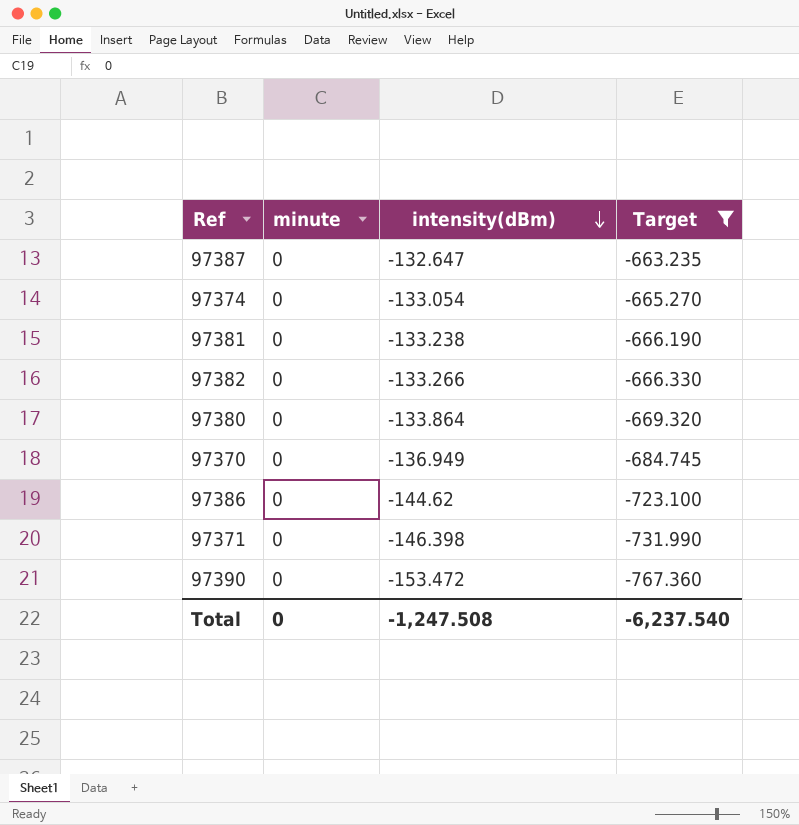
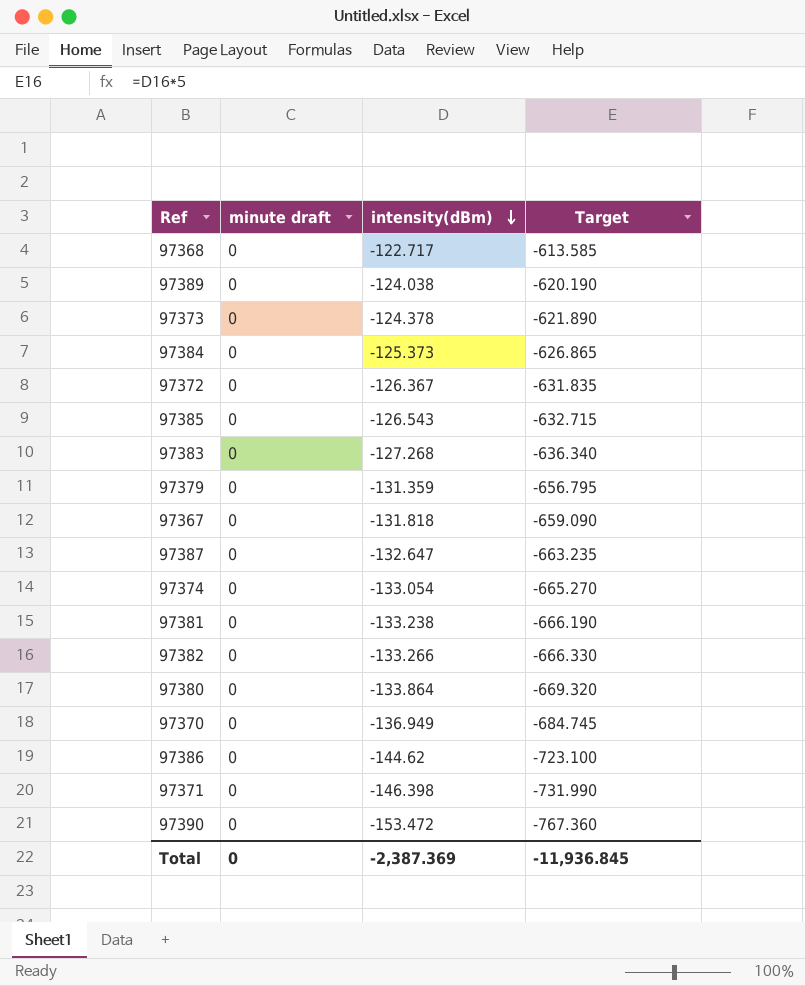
filter: Target <= -663.235 -> none
column name: minute -> minute draft
Total | intensity(dBm): -1,247.508 -> -2,387.369
Total | Target: -6,237.540 -> -11,936.845

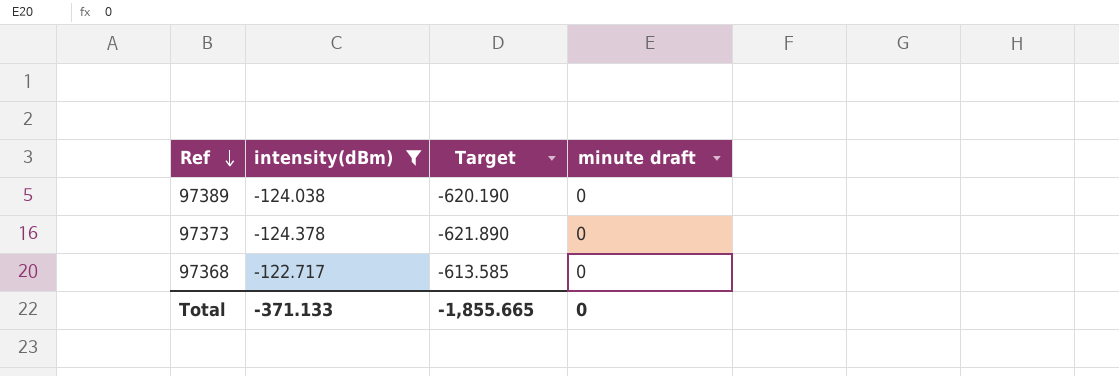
filter: none -> intensity(dBm) >= -124.378
row order: intensity(dBm) descending -> Ref descending
column minute draft | position: 2 -> 4
Total | intensity(dBm): -2,387.369 -> -371.133
Total | Target: -11,936.845 -> -1,855.665

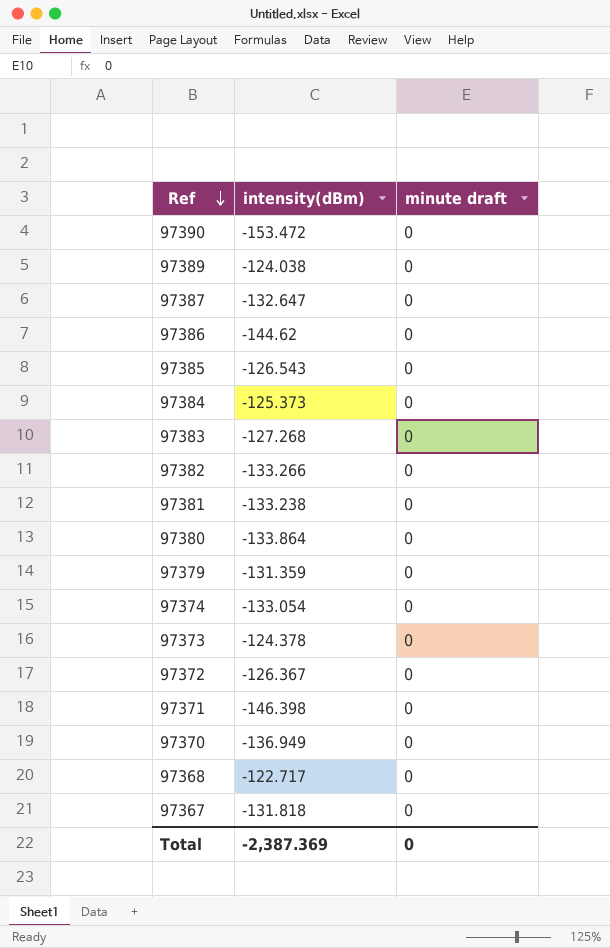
filter: intensity(dBm) >= -124.378 -> none
column Target | formula: [intensity(dBm)] * 5 -> none
Total | intensity(dBm): -371.133 -> -2,387.369

